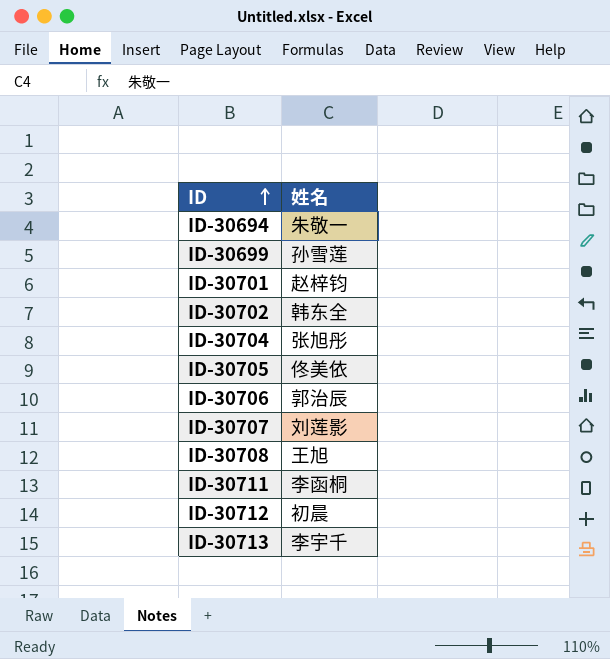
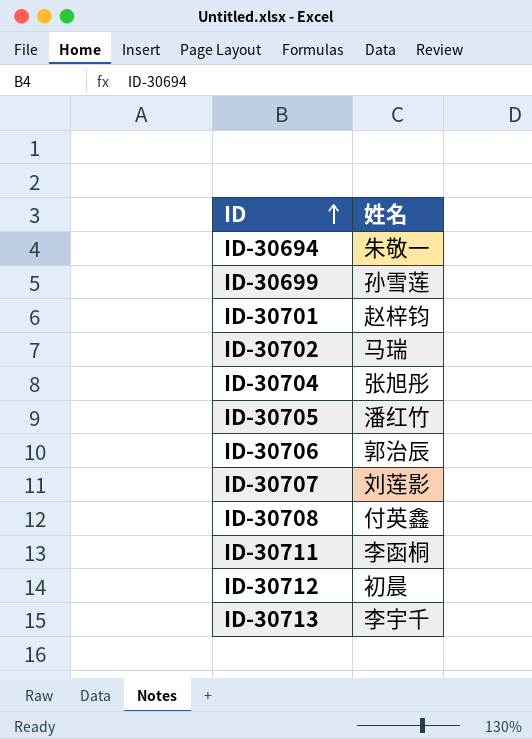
ID-30702 | 姓名: 韩东全 -> 马瑞
ID-30705 | 姓名: 佟美依 -> 潘红竹
ID-30708 | 姓名: 王旭 -> 付英鑫

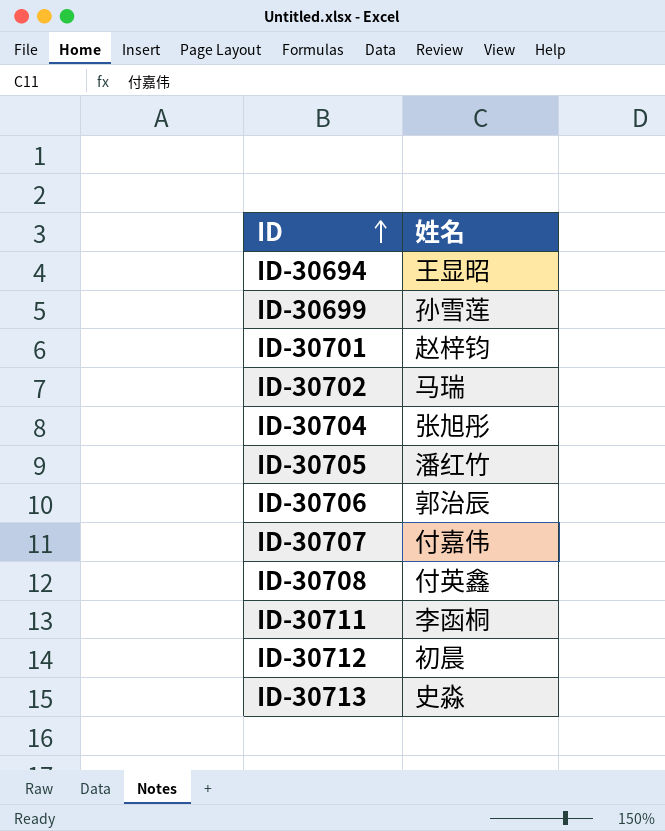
ID-30694 | 姓名: 朱敬一 -> 王显昭
ID-30707 | 姓名: 刘莲影 -> 付嘉伟
ID-30713 | 姓名: 李宇千 -> 史淼

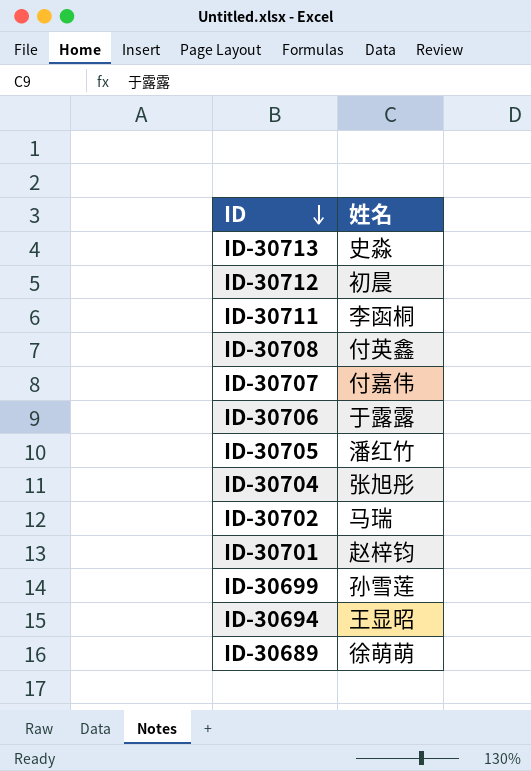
row order: ID ascending -> ID descending
ID-30706 | 姓名: 郭治辰 -> 于露露
row ID-30689: none -> 徐萌萌

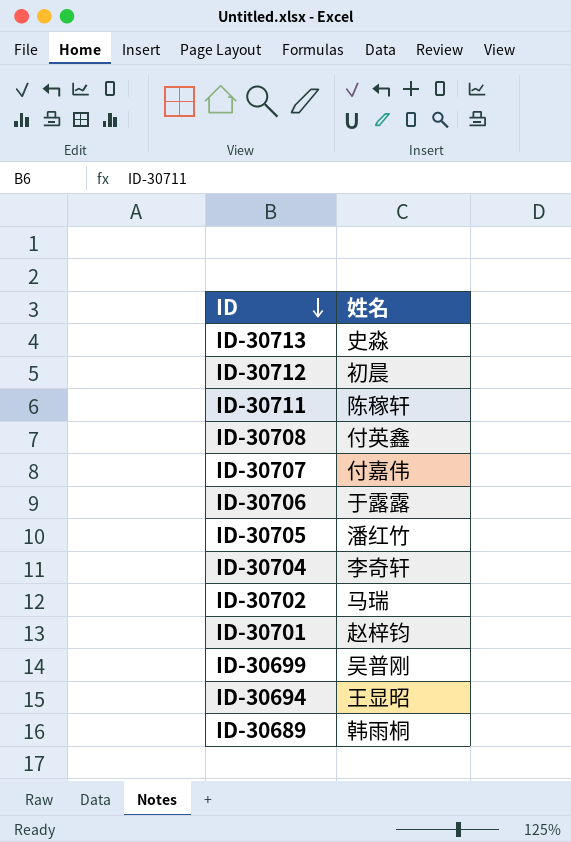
ID-30711 | 姓名: 李函桐 -> 陈稼轩
ID-30704 | 姓名: 张旭彤 -> 李奇轩
ID-30699 | 姓名: 孙雪莲 -> 吴普刚
ID-30689 | 姓名: 徐萌萌 -> 韩雨桐

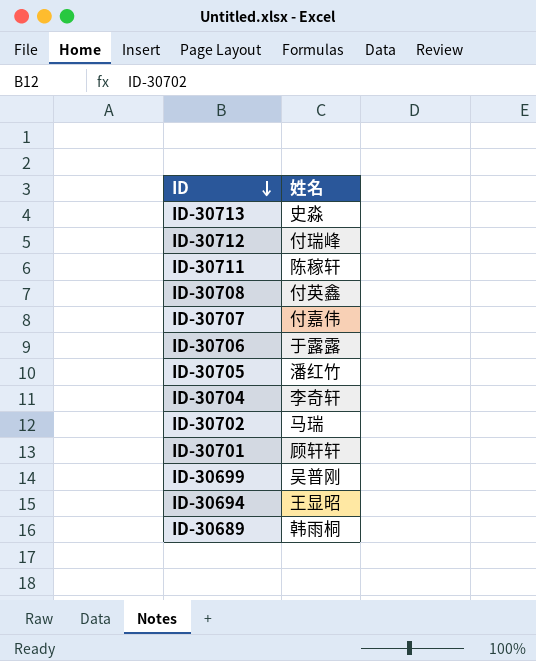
ID-30712 | 姓名: 初晨 -> 付瑞峰
ID-30701 | 姓名: 赵梓钧 -> 顾轩轩

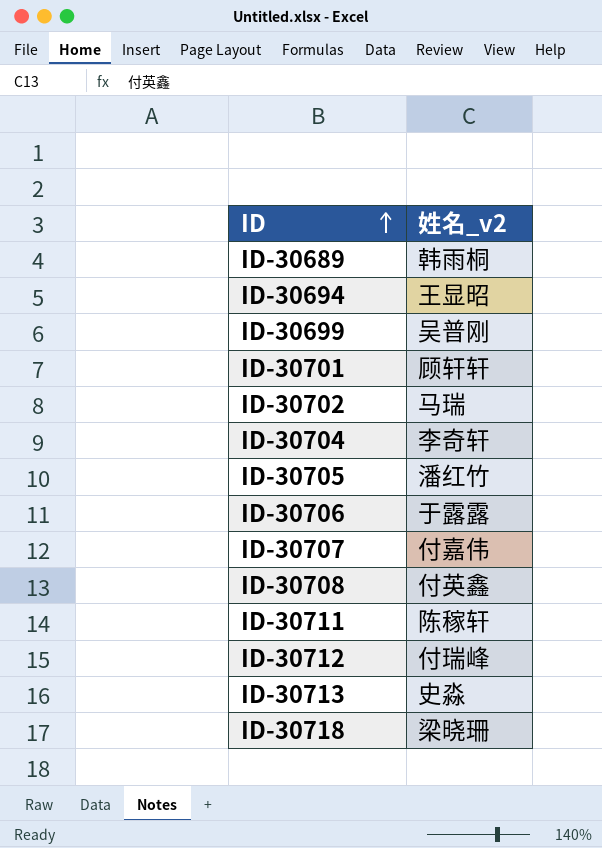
row order: ID descending -> ID ascending
column name: 姓名 -> 姓名_v2
row ID-30718: none -> 梁晓珊

